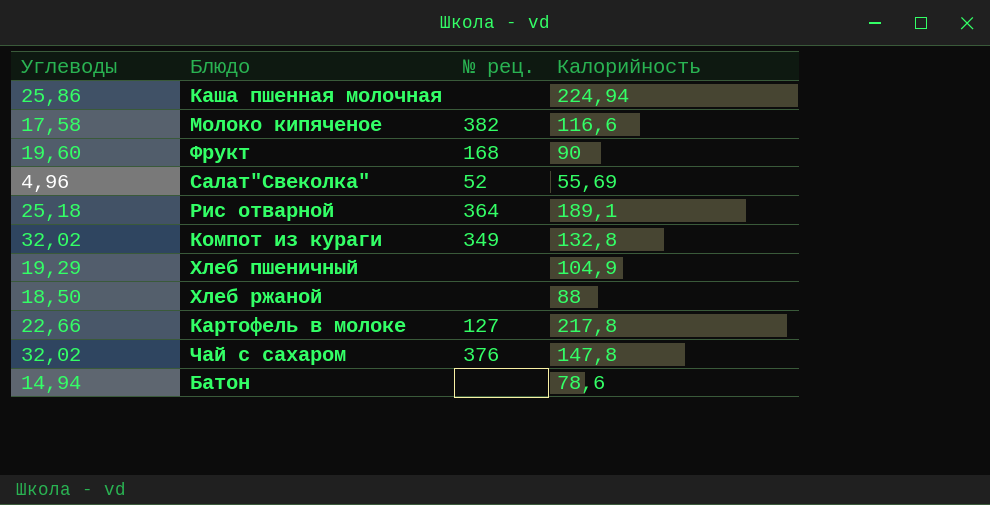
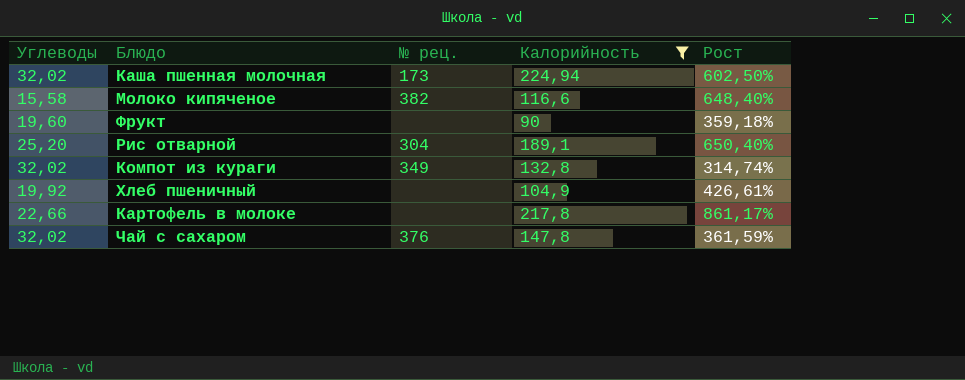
filter: none -> Калорийность >= 90
column Рост | formula: none -> ([Калорийность] - [Углеводы]) / [Углеводы]
Каша пшенная молочная | Углеводы: 25,86 -> 32,02
Каша пшенная молочная | № рец.: none -> 173
Молоко кипяченое | Углеводы: 17,58 -> 15,58
Фрукт | № рец.: 168 -> none
Рис отварной | Углеводы: 25,18 -> 25,20
Рис отварной | № рец.: 364 -> 304
Хлеб пшеничный | Углеводы: 19,29 -> 19,92
Картофель в молоке | № рец.: 127 -> none

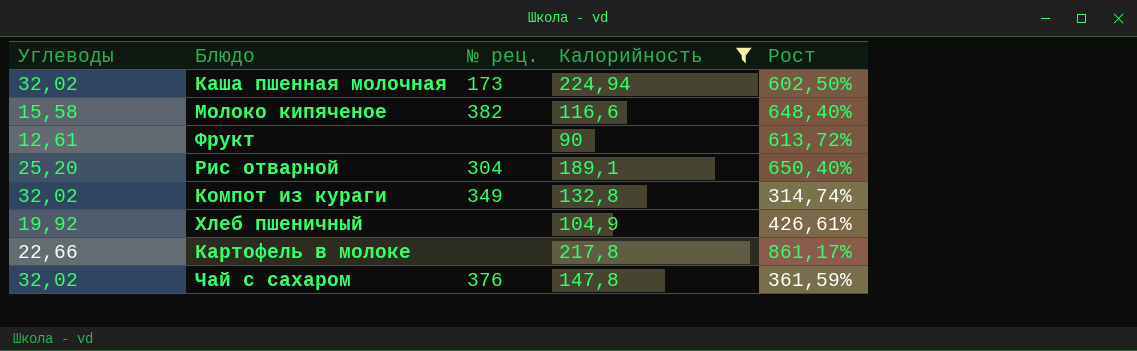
Фрукт | Углеводы: 19,60 -> 12,61
Фрукт | Рост: 359,18% -> 613,72%

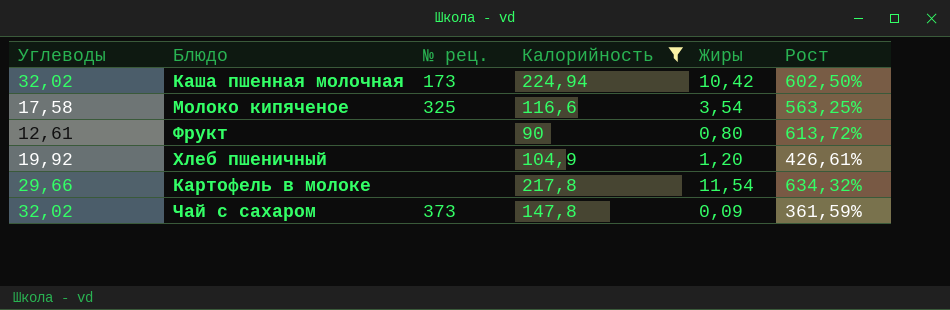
column Жиры | position: none -> 5
row Рис отварной: 25,20 | 304 | 189,1 | 650,40% -> none
row Компот из кураги: 32,02 | 349 | 132,8 | 314,74% -> none
Молоко кипяченое | Углеводы: 15,58 -> 17,58
Молоко кипяченое | № рец.: 382 -> 325
Молоко кипяченое | Рост: 648,40% -> 563,25%
Картофель в молоке | Углеводы: 22,66 -> 29,66
Картофель в молоке | Рост: 861,17% -> 634,32%
Чай с сахаром | № рец.: 376 -> 373

